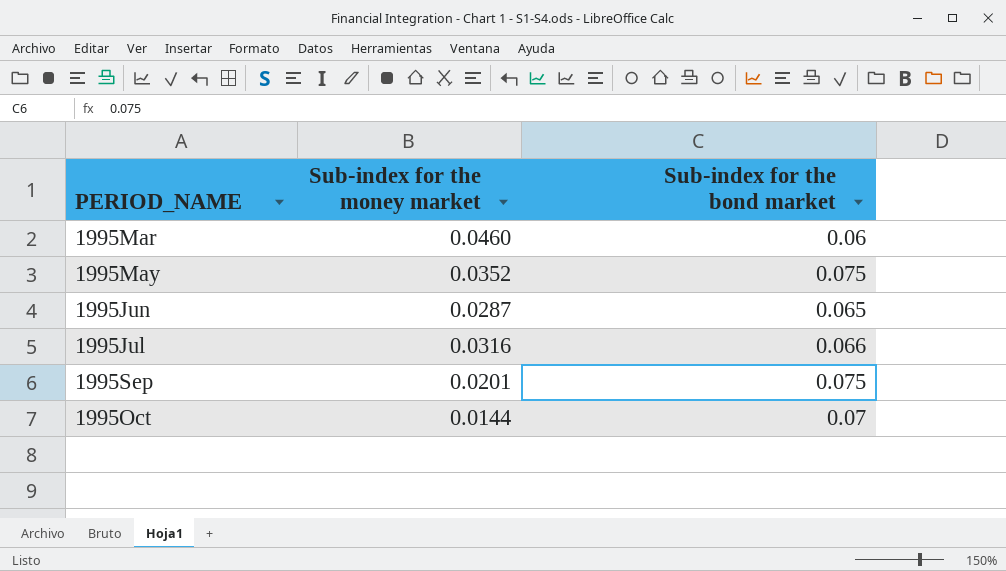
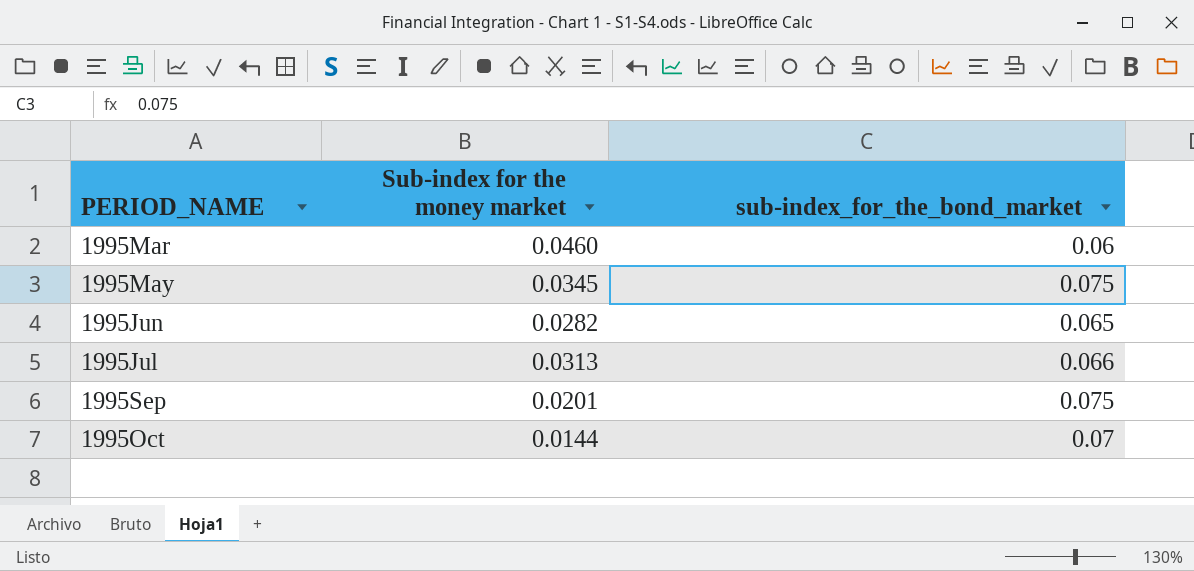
column name: Sub-index for the bond market -> sub-index_for_the_bond_market
1995May | Sub-index for the money market: 0.0352 -> 0.0345
1995Jun | Sub-index for the money market: 0.0287 -> 0.0282
1995Jul | Sub-index for the money market: 0.0316 -> 0.0313

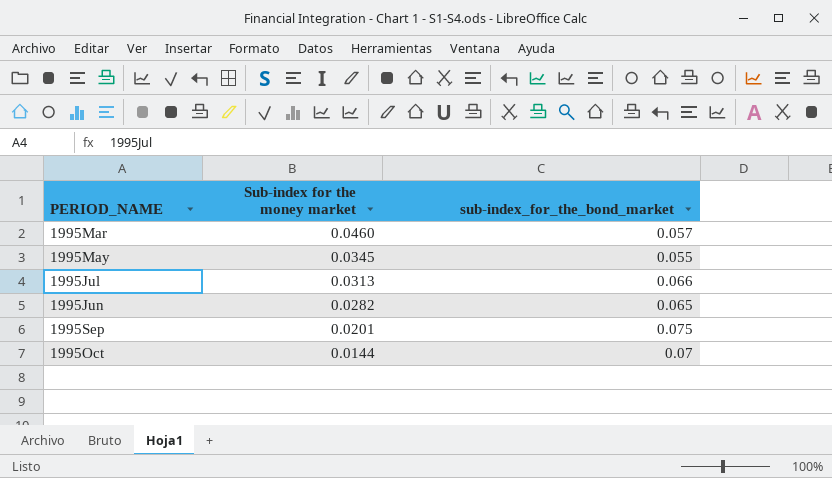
row order: PERIOD_NAME ascending -> Sub-index for the money market descending
1995Mar | sub-index_for_the_bond_market: 0.06 -> 0.057
1995May | sub-index_for_the_bond_market: 0.075 -> 0.055

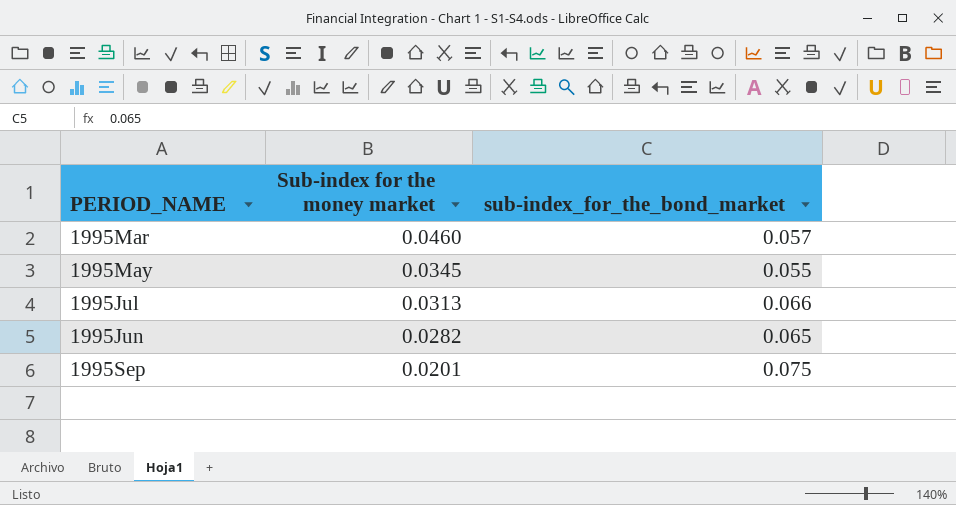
row 1995Oct: 0.0144 | 0.07 -> none

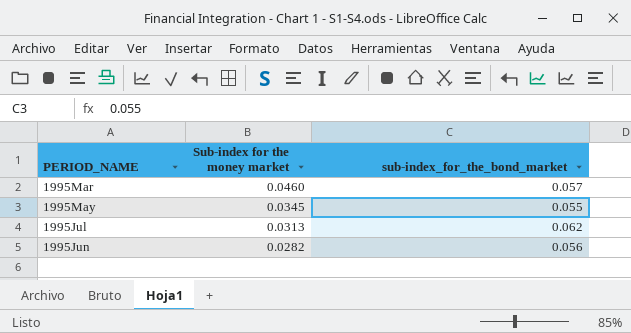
row 1995Sep: 0.0201 | 0.075 -> none
1995Jul | sub-index_for_the_bond_market: 0.066 -> 0.062
1995Jun | sub-index_for_the_bond_market: 0.065 -> 0.056

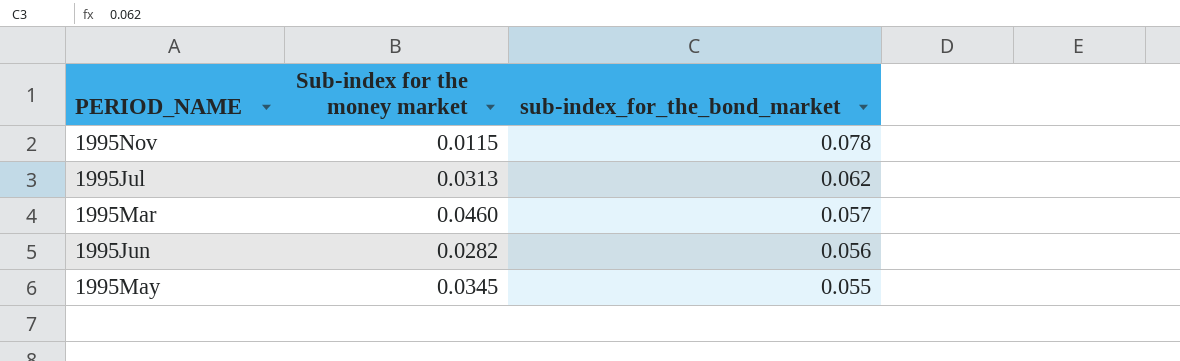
row order: Sub-index for the money market descending -> sub-index_for_the_bond_market descending
row 1995Nov: none -> 0.0115 | 0.078

